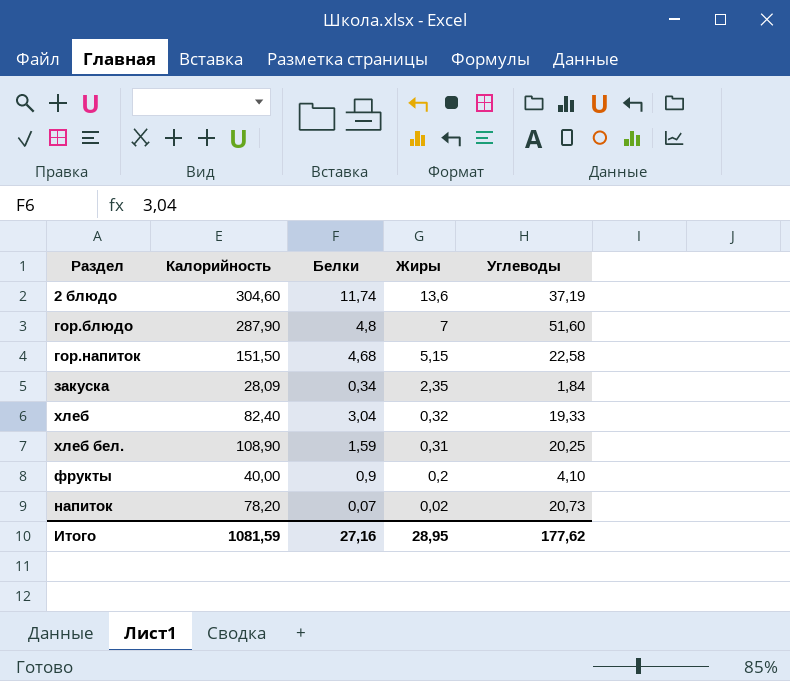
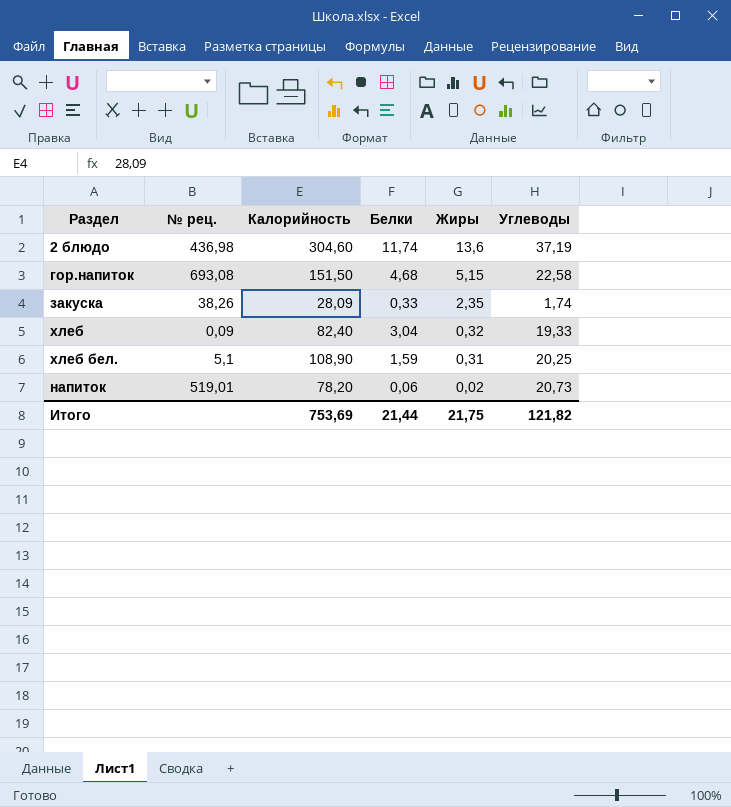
column № рец. | position: none -> 2
row гор.блюдо: 287,90 | 4,8 | 7 | 51,60 -> none
row фрукты: 40,00 | 0,9 | 0,2 | 4,10 -> none
закуска | Белки: 0,34 -> 0,33
закуска | Углеводы: 1,84 -> 1,74
напиток | Белки: 0,07 -> 0,06
Итого | Калорийность: 1081,59 -> 753,69
Итого | Белки: 27,16 -> 21,44
Итого | Жиры: 28,95 -> 21,75
Итого | Углеводы: 177,62 -> 121,82

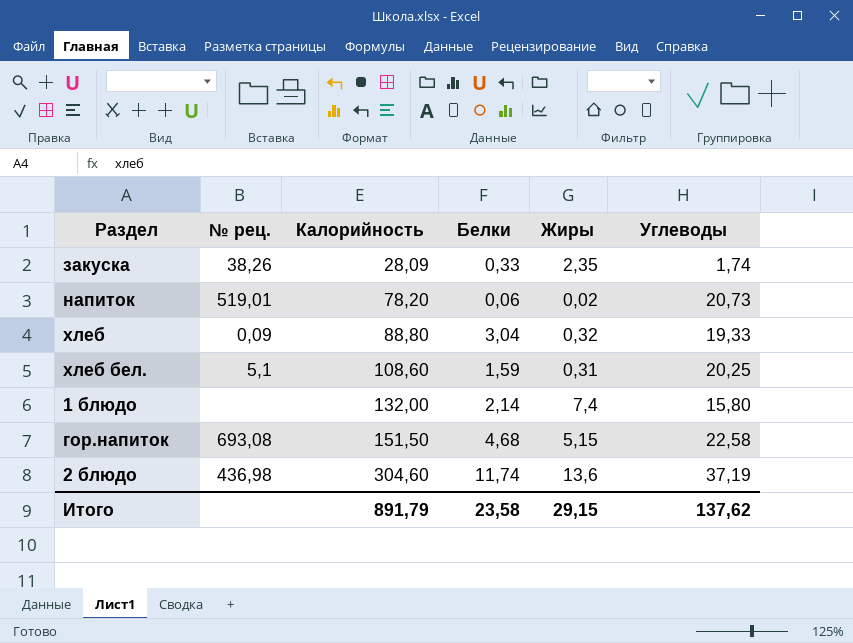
row order: Жиры descending -> Калорийность ascending
хлеб | Калорийность: 82,40 -> 88,80
хлеб бел. | Калорийность: 108,90 -> 108,60
row 1 блюдо: none -> none | 132,00 | 2,14 | 7,4 | 15,80
Итого | Калорийность: 753,69 -> 891,79
Итого | Белки: 21,44 -> 23,58
Итого | Жиры: 21,75 -> 29,15
Итого | Углеводы: 121,82 -> 137,62

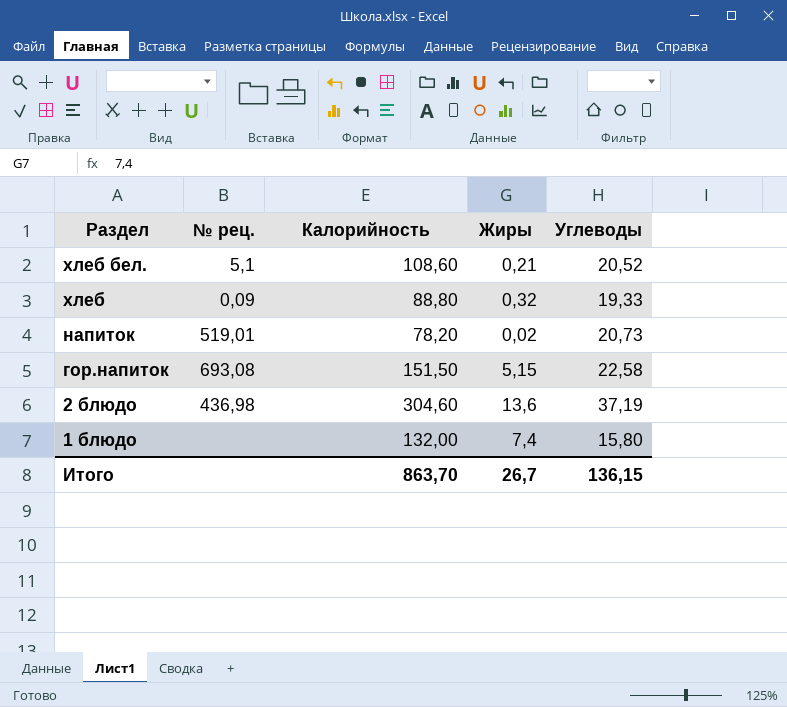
row order: Калорийность ascending -> Раздел descending
column Белки | position: 4 -> none
row закуска: 38,26 | 28,09 | 0,33 | 2,35 | 1,74 -> none
хлеб бел. | Жиры: 0,31 -> 0,21
хлеб бел. | Углеводы: 20,25 -> 20,52
Итого | Калорийность: 891,79 -> 863,70
Итого | Жиры: 29,15 -> 26,7
Итого | Углеводы: 137,62 -> 136,15

